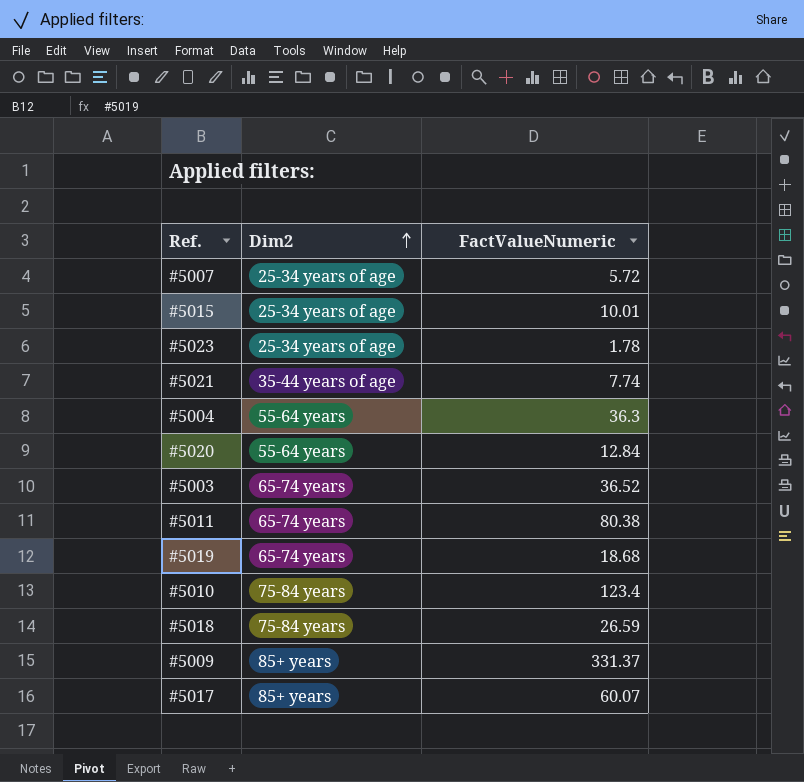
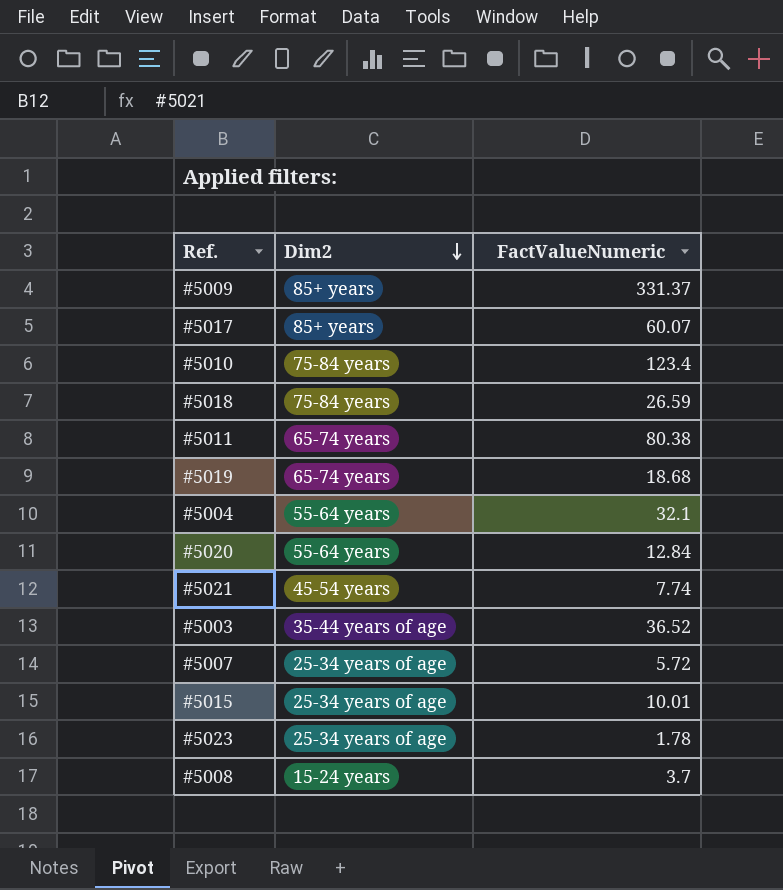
row order: Dim2 ascending -> Dim2 descending
#5004 | FactValueNumeric: 36.3 -> 32.1
#5021 | Dim2: 35-44 years of age -> 45-54 years
#5003 | Dim2: 65-74 years -> 35-44 years of age
row #5008: none -> 15-24 years | 3.7

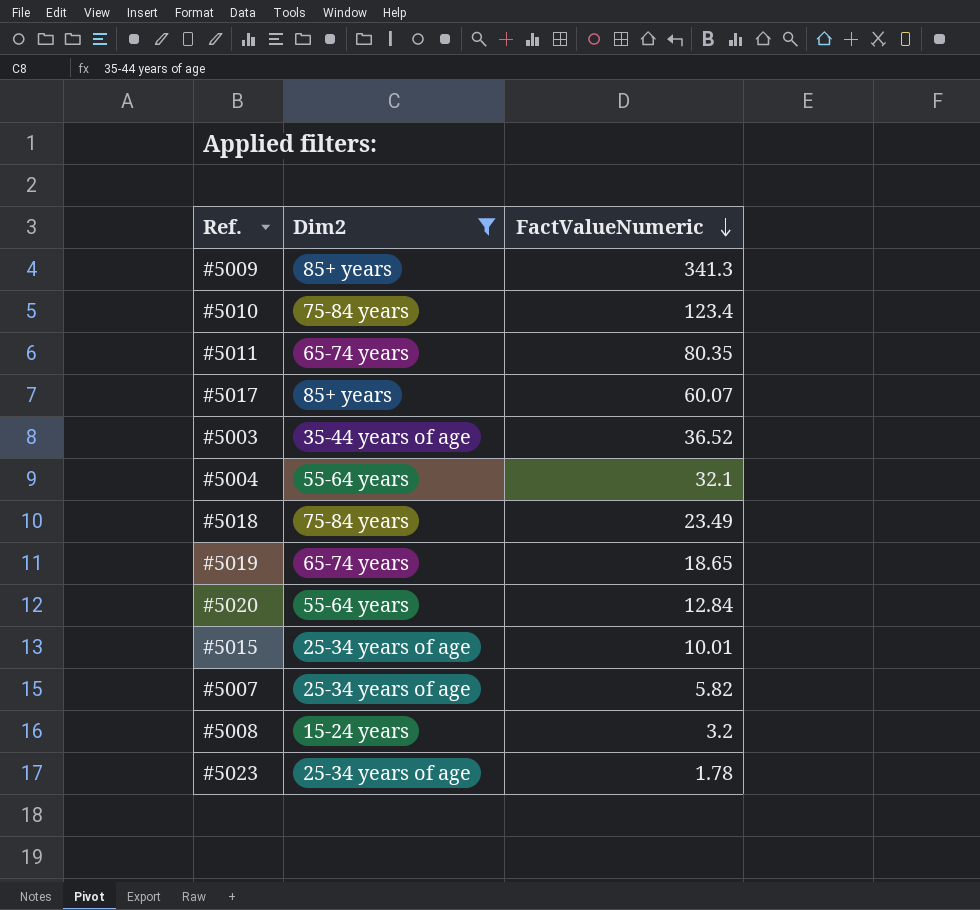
filter: none -> Dim2 != 45-54 years
row order: Dim2 descending -> FactValueNumeric descending
#5009 | FactValueNumeric: 331.37 -> 341.3
#5011 | FactValueNumeric: 80.38 -> 80.35
#5018 | FactValueNumeric: 26.59 -> 23.49
#5019 | FactValueNumeric: 18.68 -> 18.65
#5007 | FactValueNumeric: 5.72 -> 5.82
#5008 | FactValueNumeric: 3.7 -> 3.2

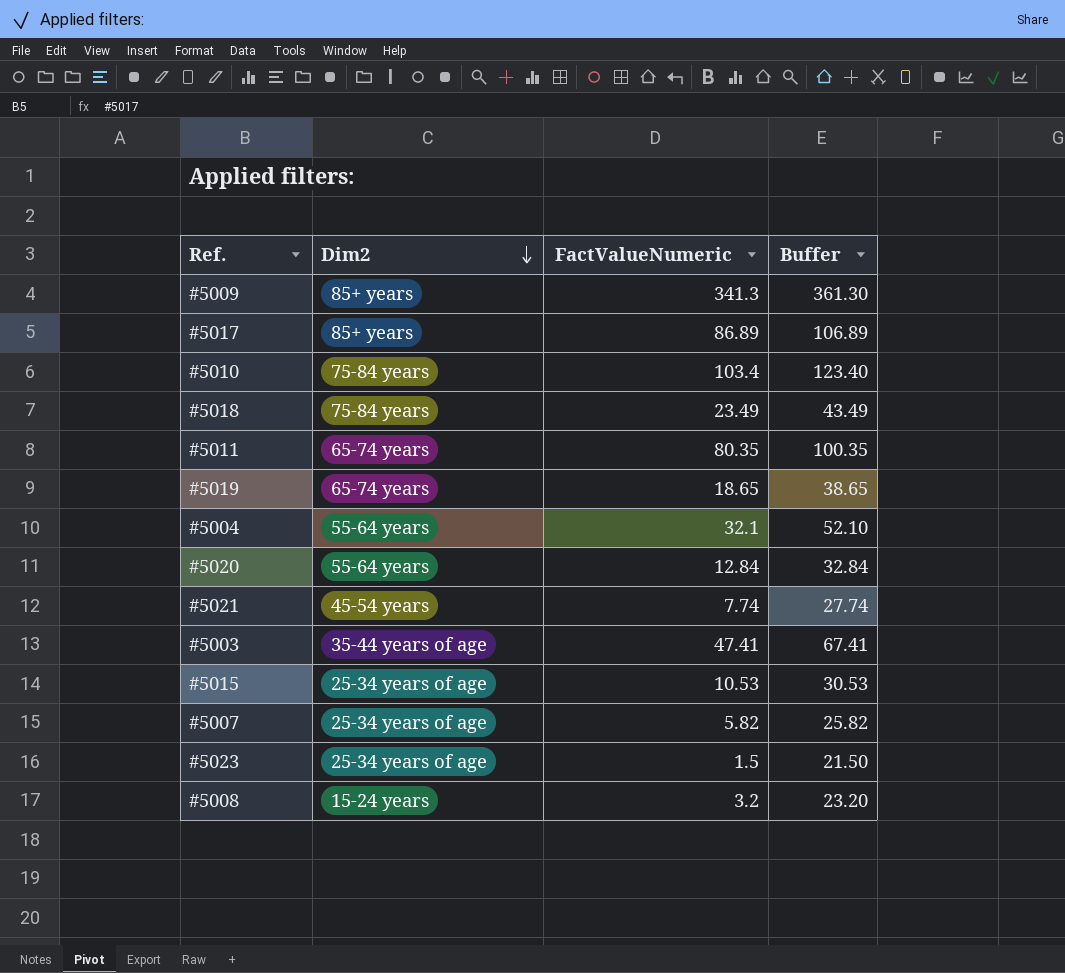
filter: Dim2 != 45-54 years -> none
row order: FactValueNumeric descending -> Dim2 descending
column Buffer | formula: none -> [FactValueNumeric] + 20
#5017 | FactValueNumeric: 60.07 -> 86.89
#5010 | FactValueNumeric: 123.4 -> 103.4
#5003 | FactValueNumeric: 36.52 -> 47.41
#5015 | FactValueNumeric: 10.01 -> 10.53
#5023 | FactValueNumeric: 1.78 -> 1.5

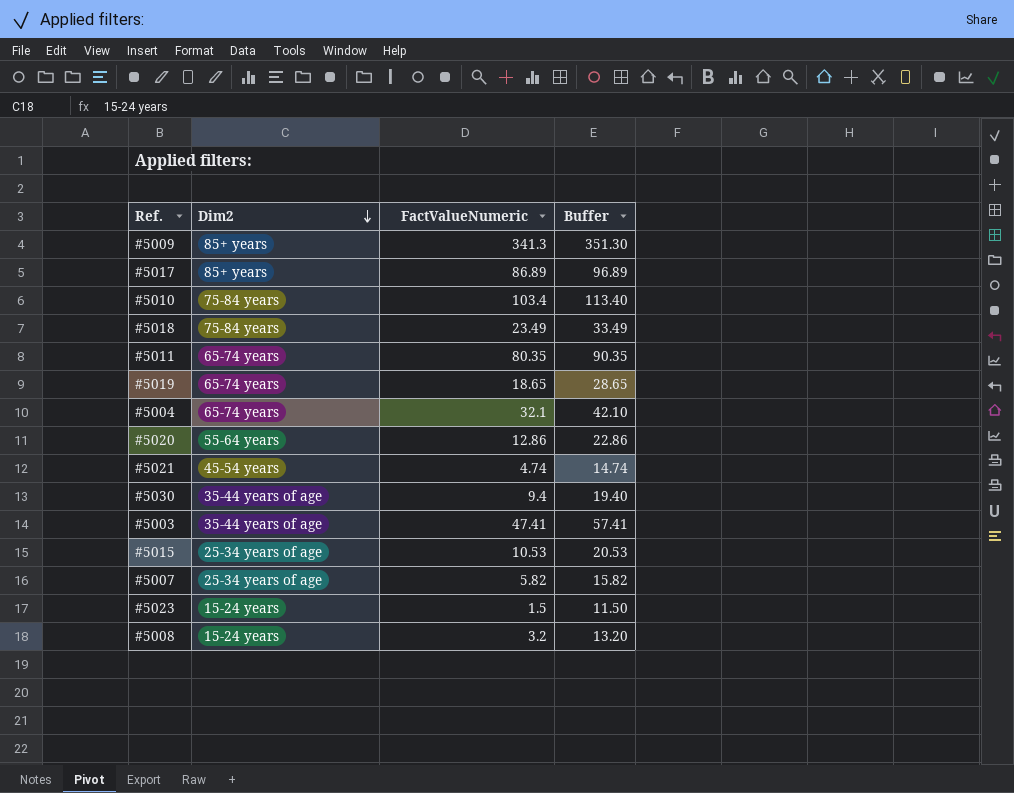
column Buffer | formula: [FactValueNumeric] + 20 -> [FactValueNumeric] + 10
#5004 | Dim2: 55-64 years -> 65-74 years
#5020 | FactValueNumeric: 12.84 -> 12.86
#5021 | FactValueNumeric: 7.74 -> 4.74
row #5030: none -> 35-44 years of age | 9.4 | 19.40
#5023 | Dim2: 25-34 years of age -> 15-24 years

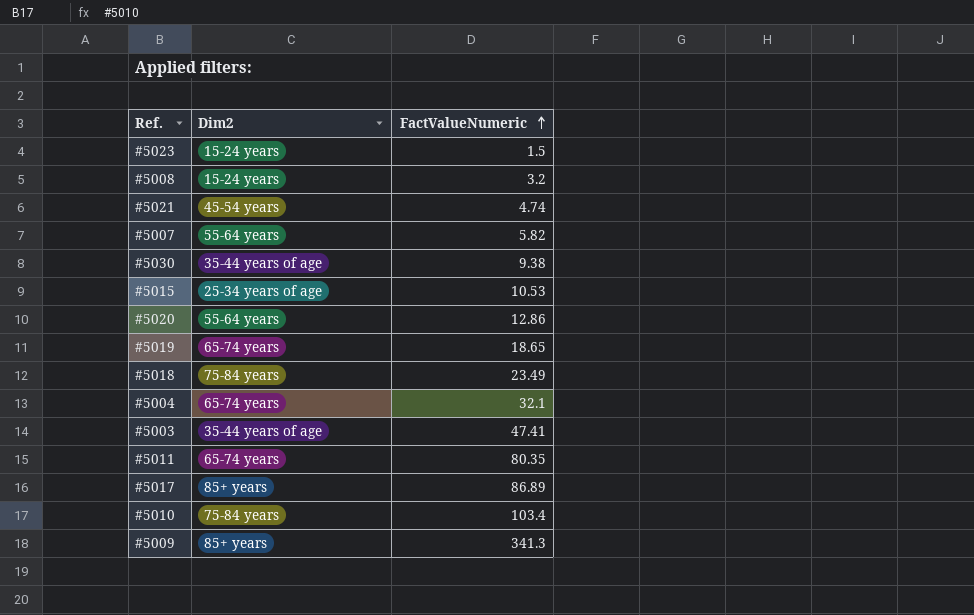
row order: Dim2 descending -> FactValueNumeric ascending
column Buffer | formula: [FactValueNumeric] + 10 -> none
#5007 | Dim2: 25-34 years of age -> 55-64 years
#5030 | FactValueNumeric: 9.4 -> 9.38

